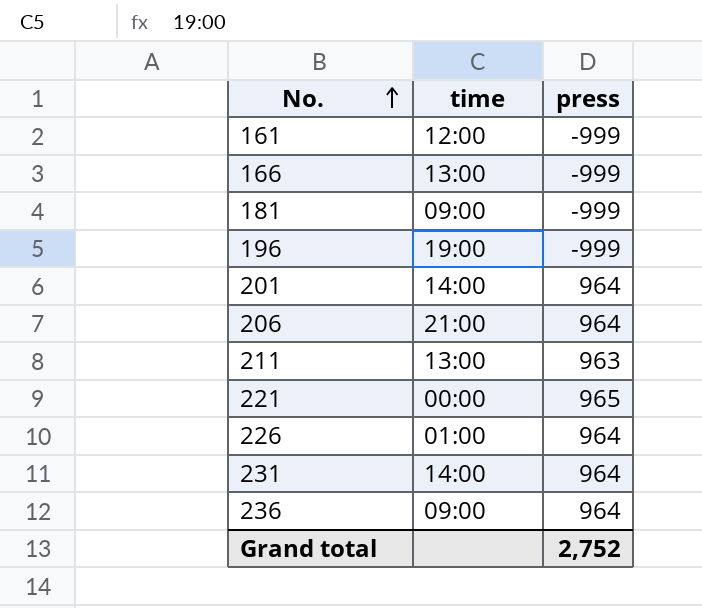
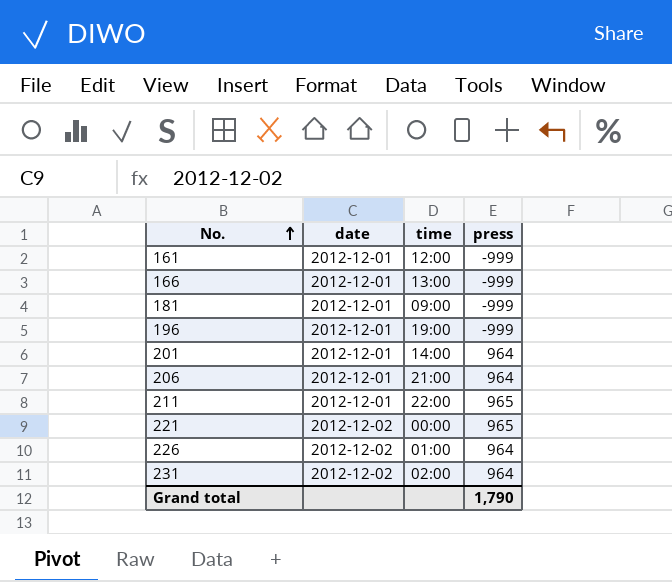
column date | position: none -> 2
row 236: 09:00 | 964 -> none
211 | time: 13:00 -> 22:00
211 | press: 963 -> 965
231 | time: 14:00 -> 02:00
Grand total | press: 2,752 -> 1,790

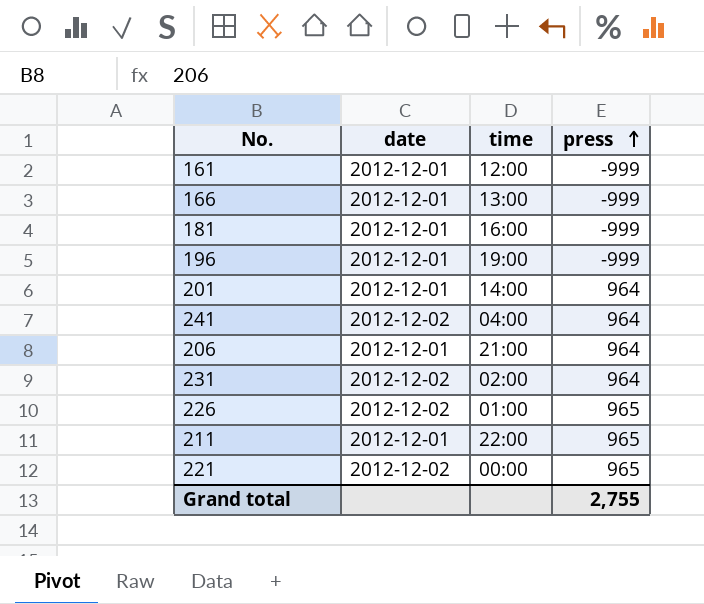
row order: No. ascending -> press ascending
181 | time: 09:00 -> 16:00
row 241: none -> 2012-12-02 | 04:00 | 964
226 | press: 964 -> 965
Grand total | press: 1,790 -> 2,755

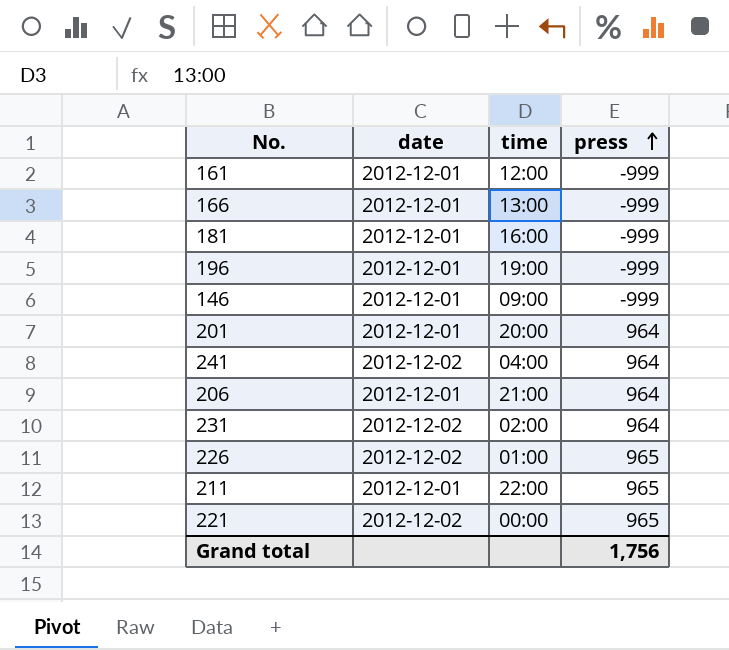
row 146: none -> 2012-12-01 | 09:00 | -999
201 | time: 14:00 -> 20:00
Grand total | press: 2,755 -> 1,756

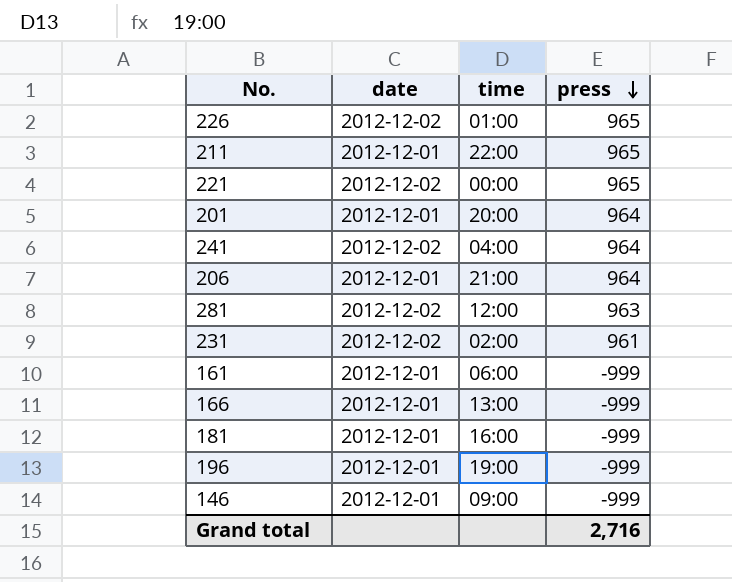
row order: press ascending -> press descending
row 281: none -> 2012-12-02 | 12:00 | 963
231 | press: 964 -> 961
161 | time: 12:00 -> 06:00
Grand total | press: 1,756 -> 2,716

